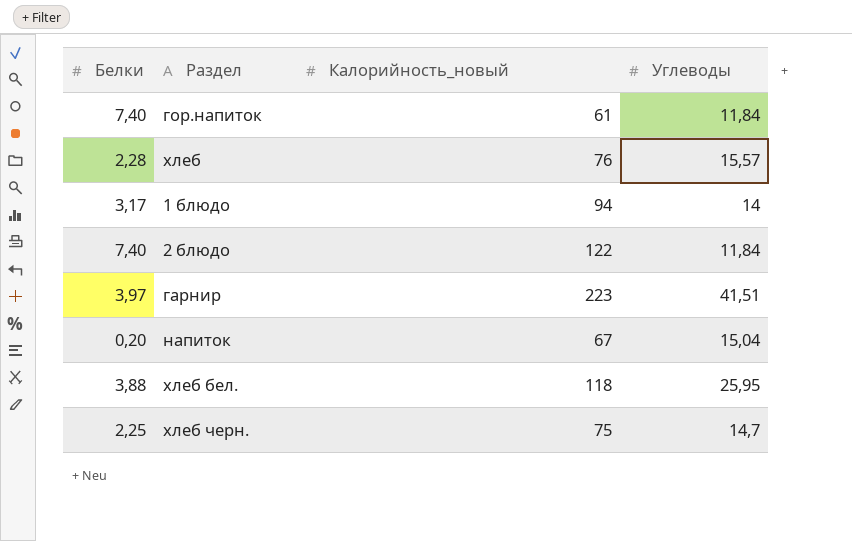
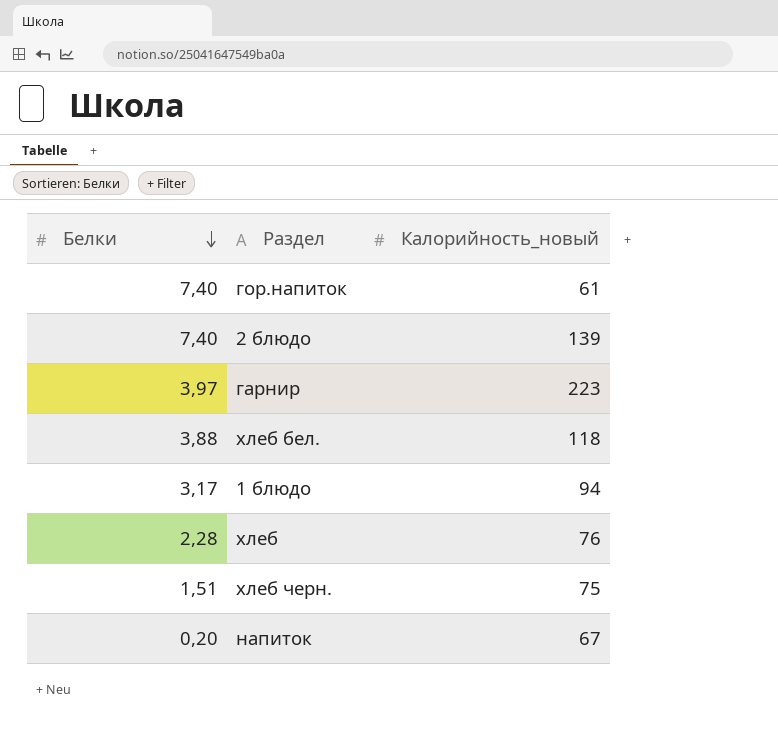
row order: none -> Белки descending
column Углеводы | position: 4 -> none
2 блюдо | Калорийность_новый: 122 -> 139
хлеб черн. | Белки: 2,25 -> 1,51

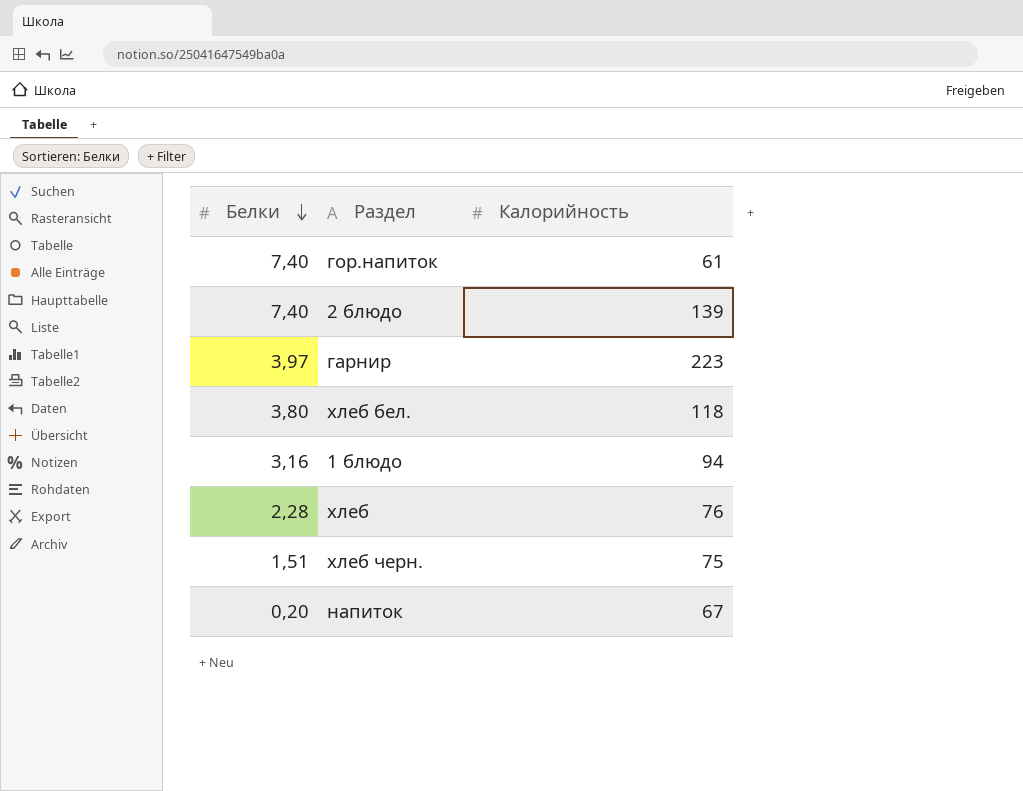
column name: Калорийность_новый -> Калорийность
хлеб бел. | Белки: 3,88 -> 3,80
1 блюдо | Белки: 3,17 -> 3,16

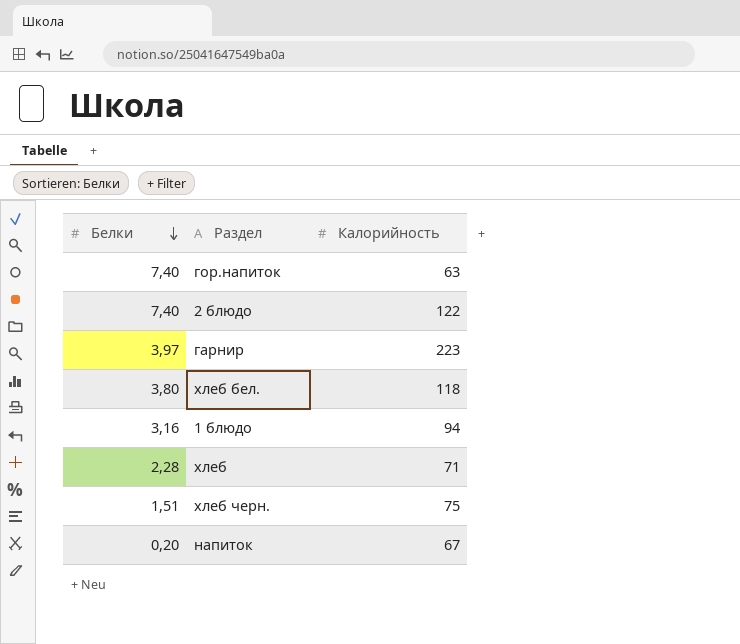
гор.напиток | Калорийность: 61 -> 63
2 блюдо | Калорийность: 139 -> 122
хлеб | Калорийность: 76 -> 71

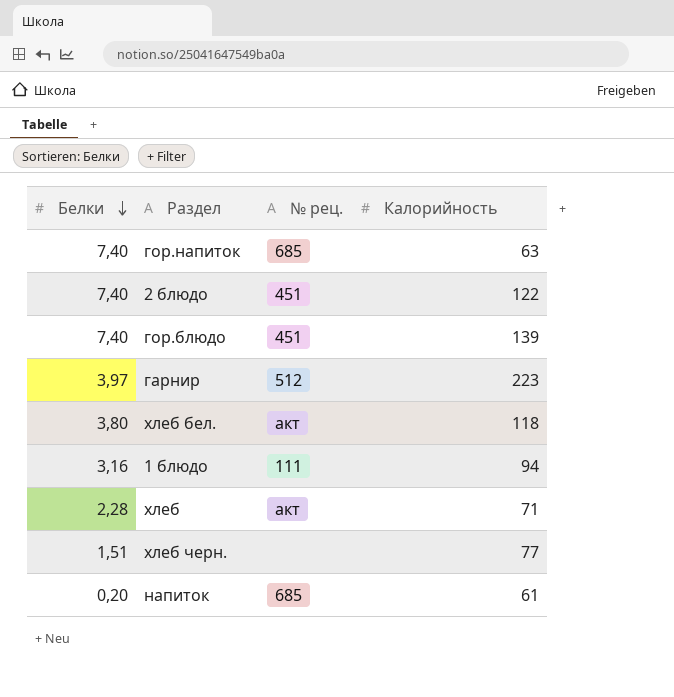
column № рец. | position: none -> 3
row гор.блюдо: none -> 7,40 | 451 | 139
хлеб черн. | Калорийность: 75 -> 77
напиток | Калорийность: 67 -> 61

